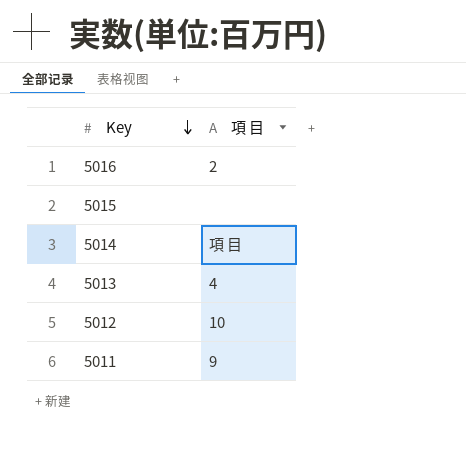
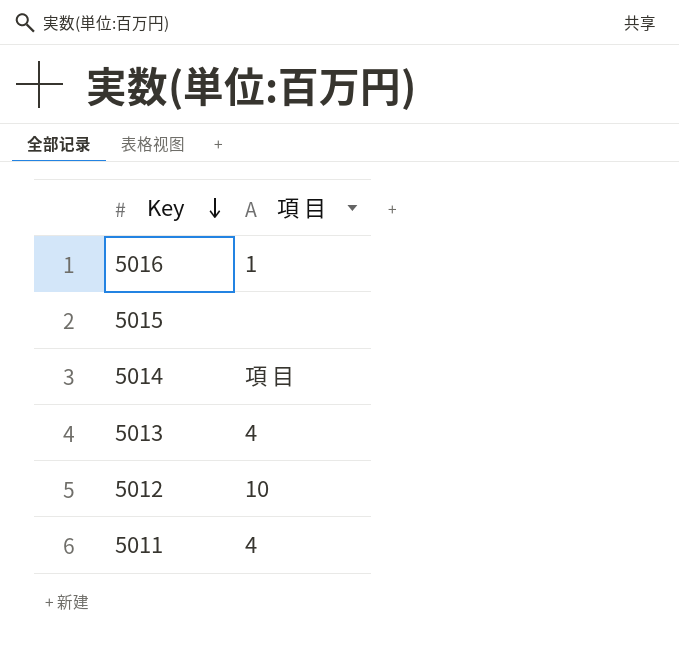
5016 | 項 目: 2 -> 1
5011 | 項 目: 9 -> 4

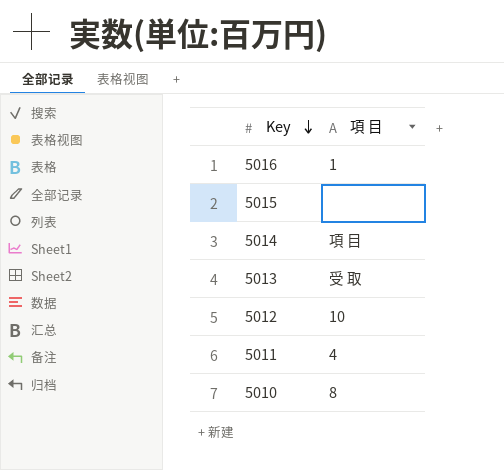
5013 | 項 目: 4 -> 受 取
row 5010: none -> 8

